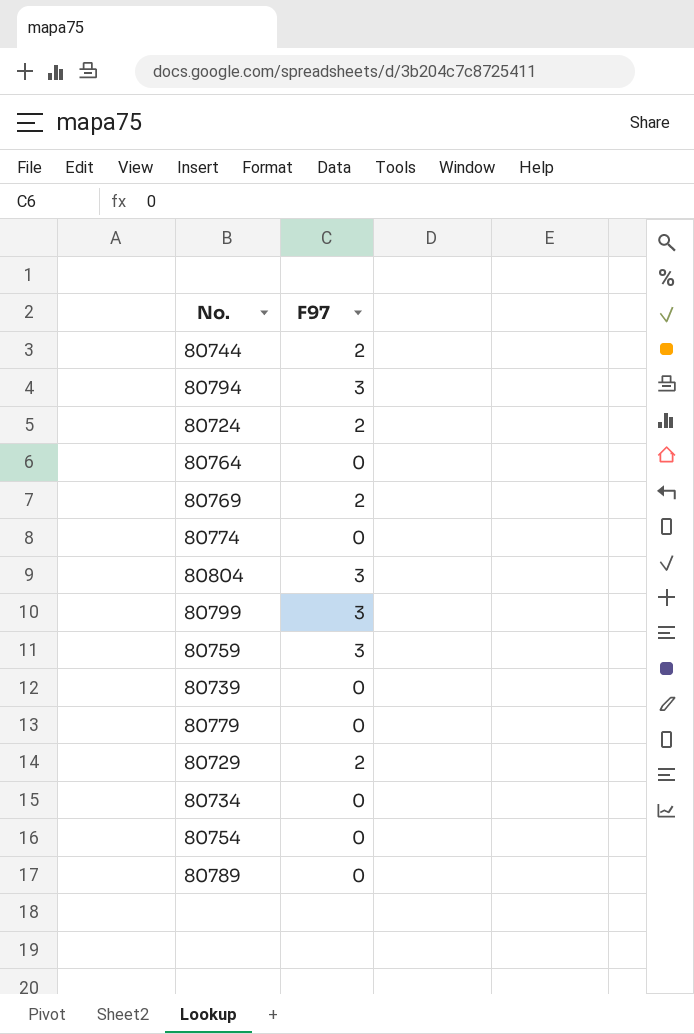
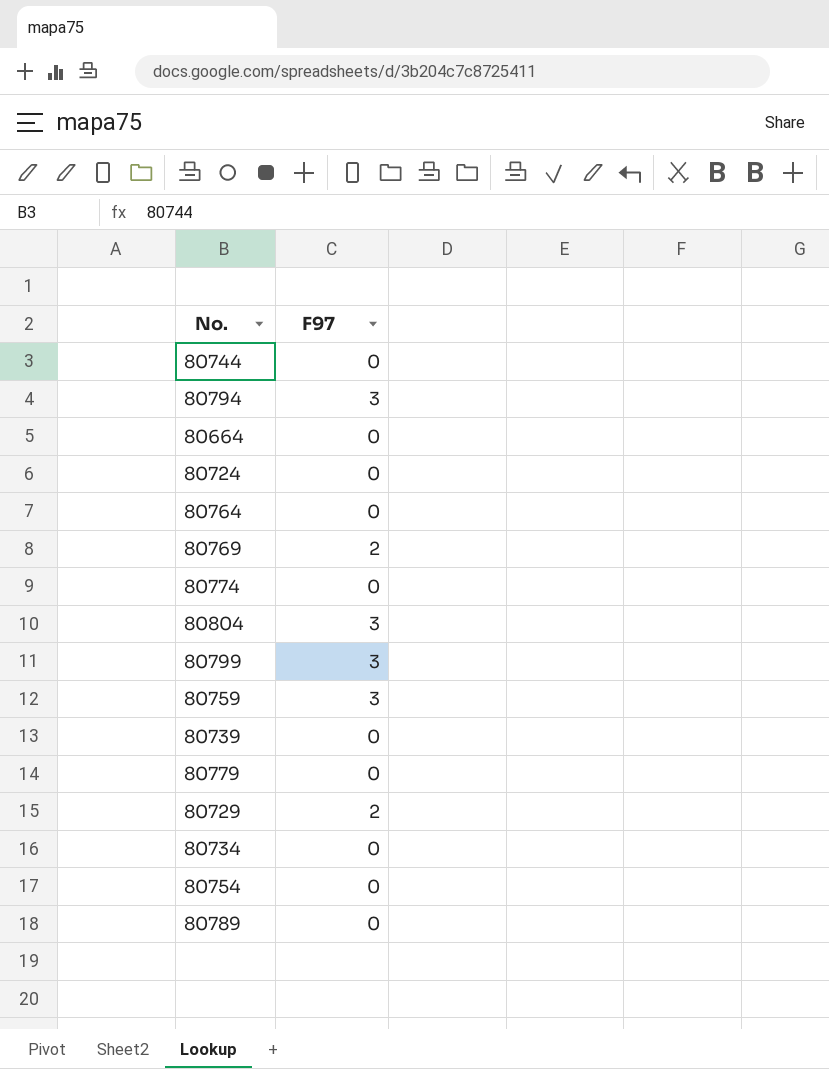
80744 | F97: 2 -> 0
row 80664: none -> 0
80724 | F97: 2 -> 0

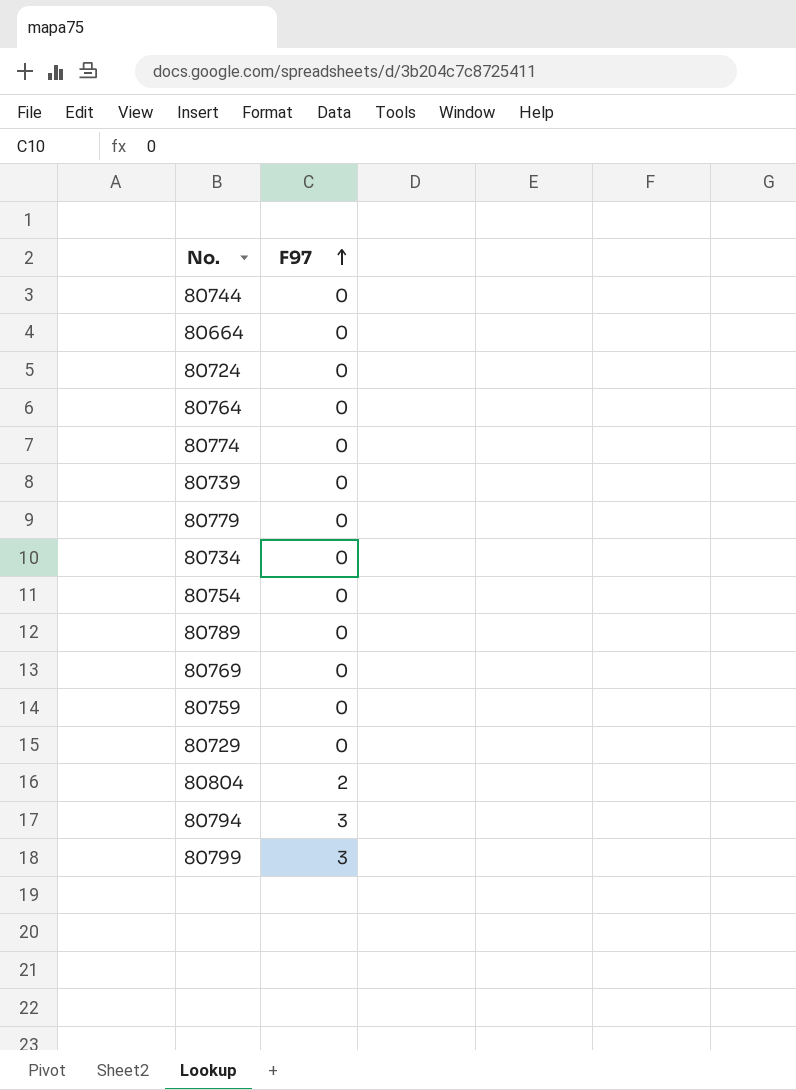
row order: none -> F97 ascending
80769 | F97: 2 -> 0
80759 | F97: 3 -> 0
80729 | F97: 2 -> 0
80804 | F97: 3 -> 2

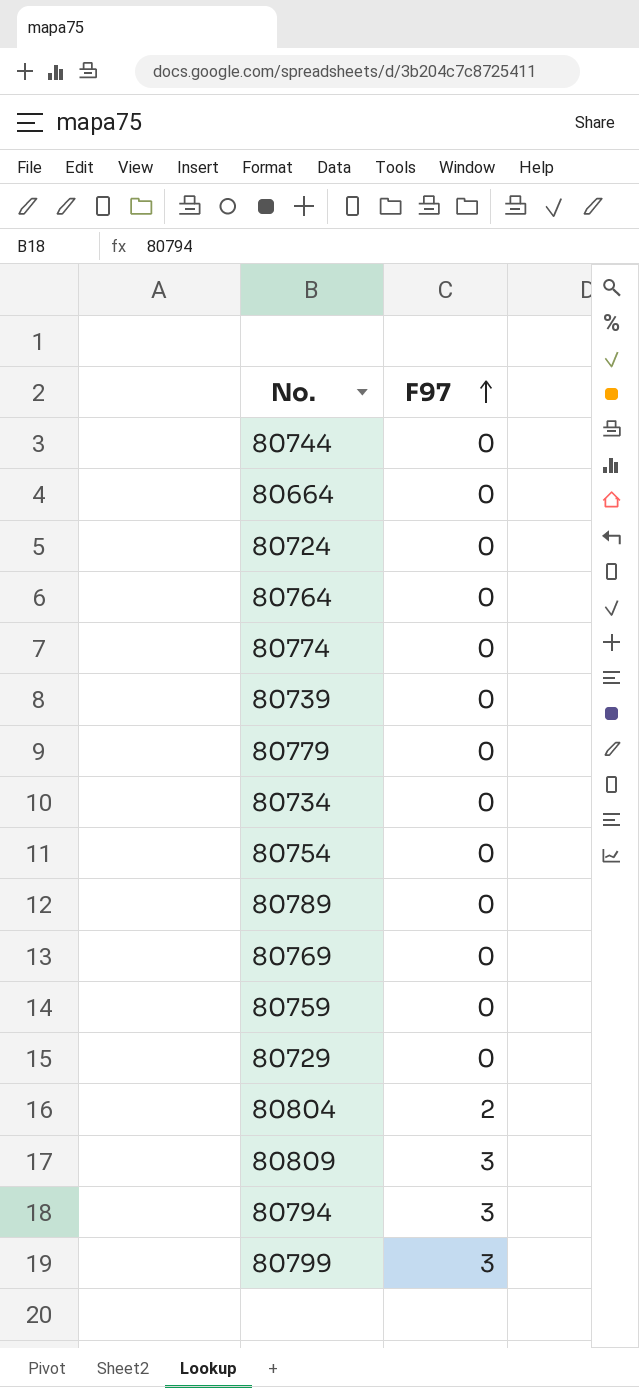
row 80809: none -> 3

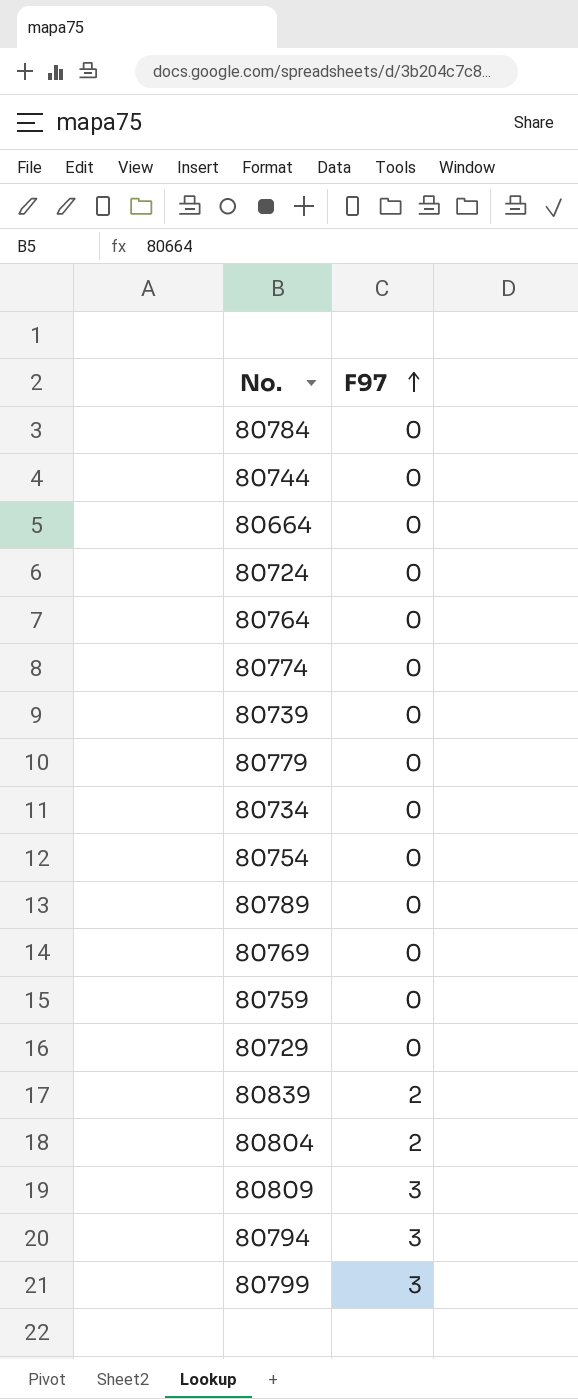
row 80784: none -> 0
row 80839: none -> 2

